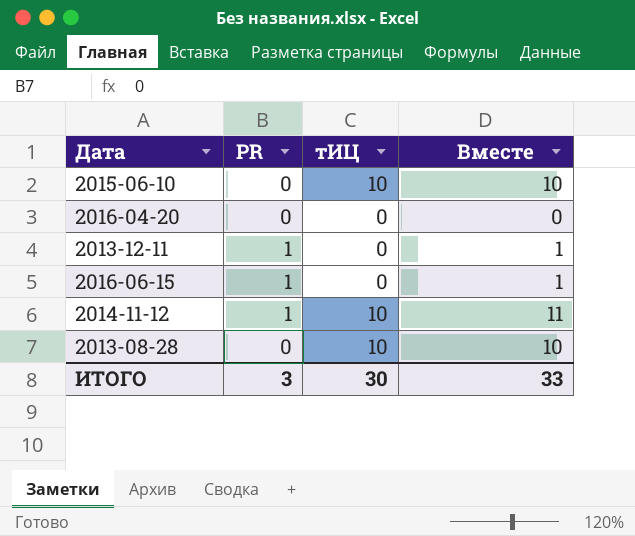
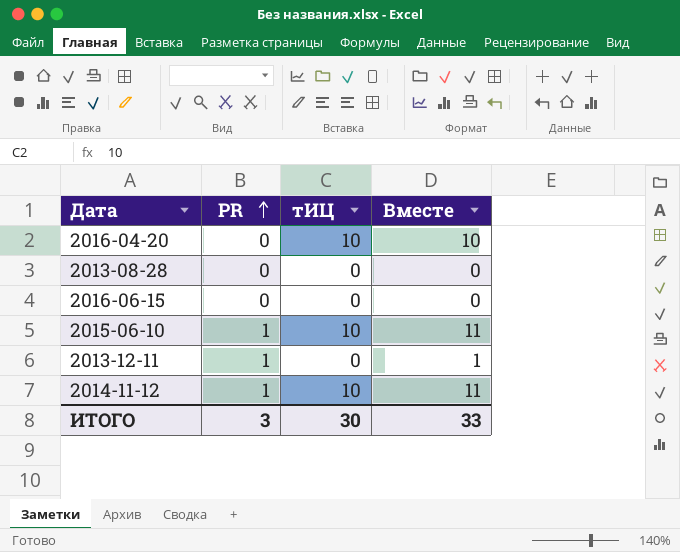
row order: none -> PR ascending
2016-04-20 | тИЦ: 0 -> 10
2016-04-20 | Вместе: 0 -> 10
2013-08-28 | тИЦ: 10 -> 0
2013-08-28 | Вместе: 10 -> 0
2016-06-15 | PR: 1 -> 0
2016-06-15 | Вместе: 1 -> 0
2015-06-10 | PR: 0 -> 1
2015-06-10 | Вместе: 10 -> 11

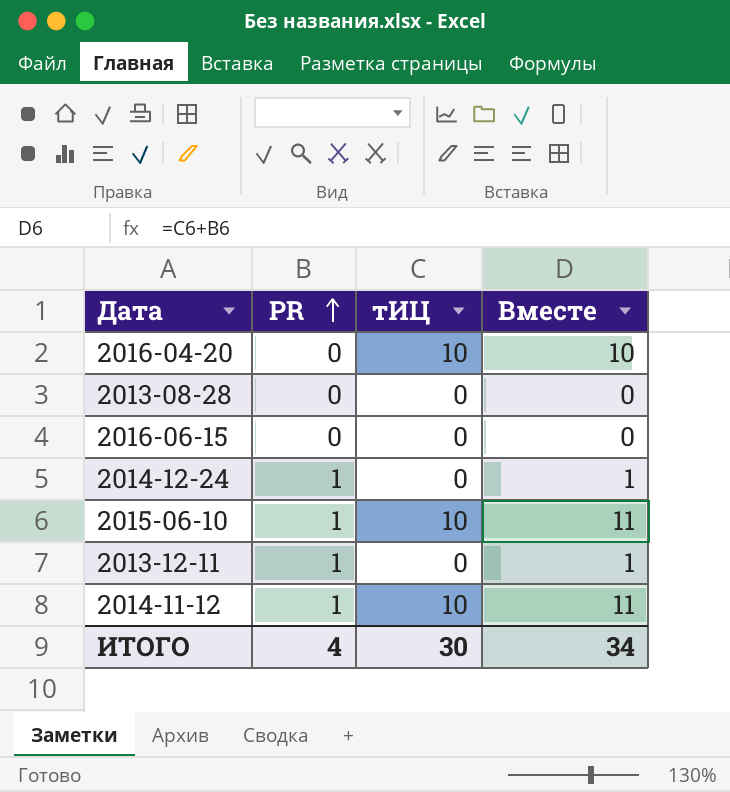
row 2014-12-24: none -> 1 | 0 | 1
ИТОГО | PR: 3 -> 4
ИТОГО | Вместе: 33 -> 34

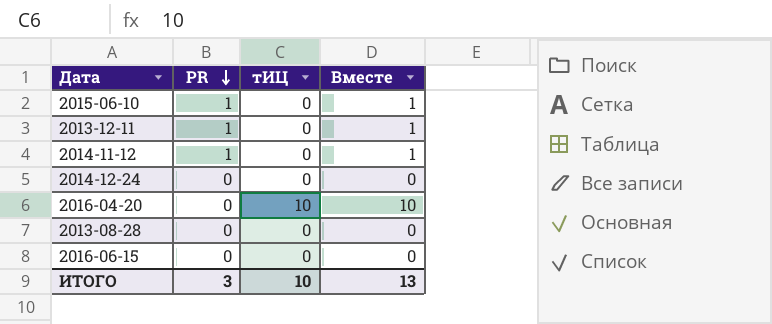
row order: PR ascending -> PR descending
2015-06-10 | тИЦ: 10 -> 0
2015-06-10 | Вместе: 11 -> 1
2014-11-12 | тИЦ: 10 -> 0
2014-11-12 | Вместе: 11 -> 1
2014-12-24 | PR: 1 -> 0
2014-12-24 | Вместе: 1 -> 0
ИТОГО | PR: 4 -> 3
ИТОГО | тИЦ: 30 -> 10
ИТОГО | Вместе: 34 -> 13

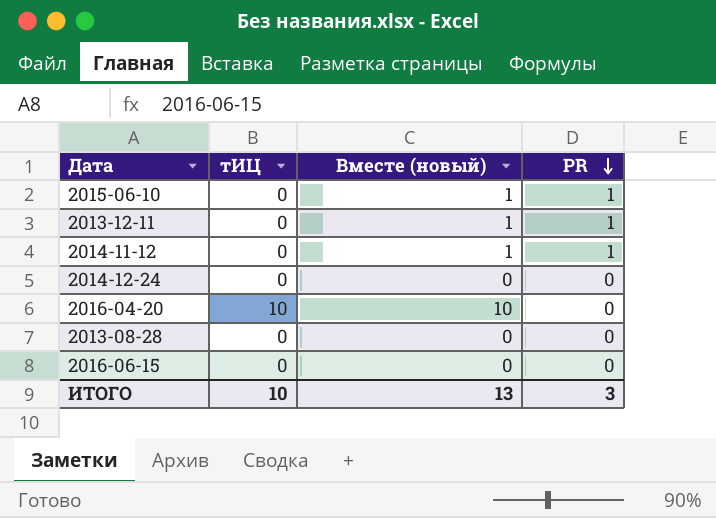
column name: Вместе -> Вместе (новый)
column PR | position: 2 -> 4

